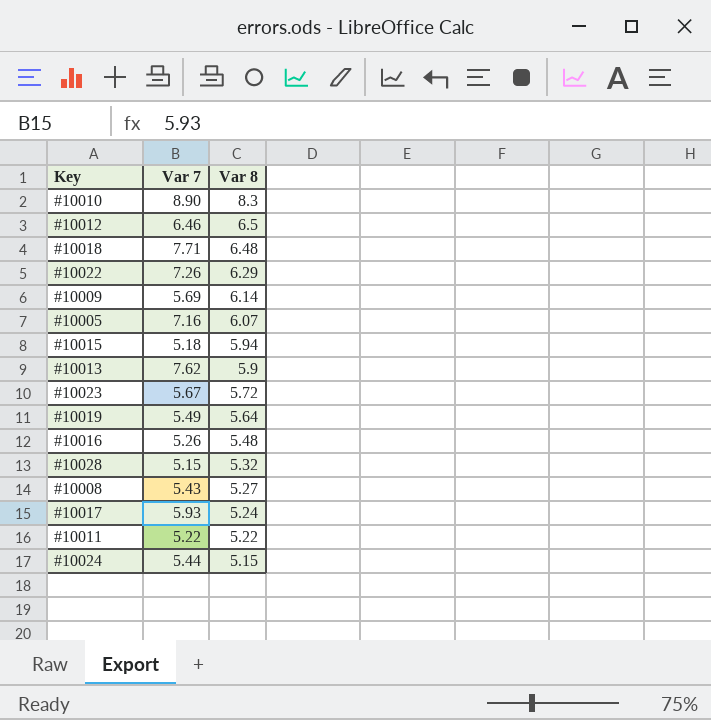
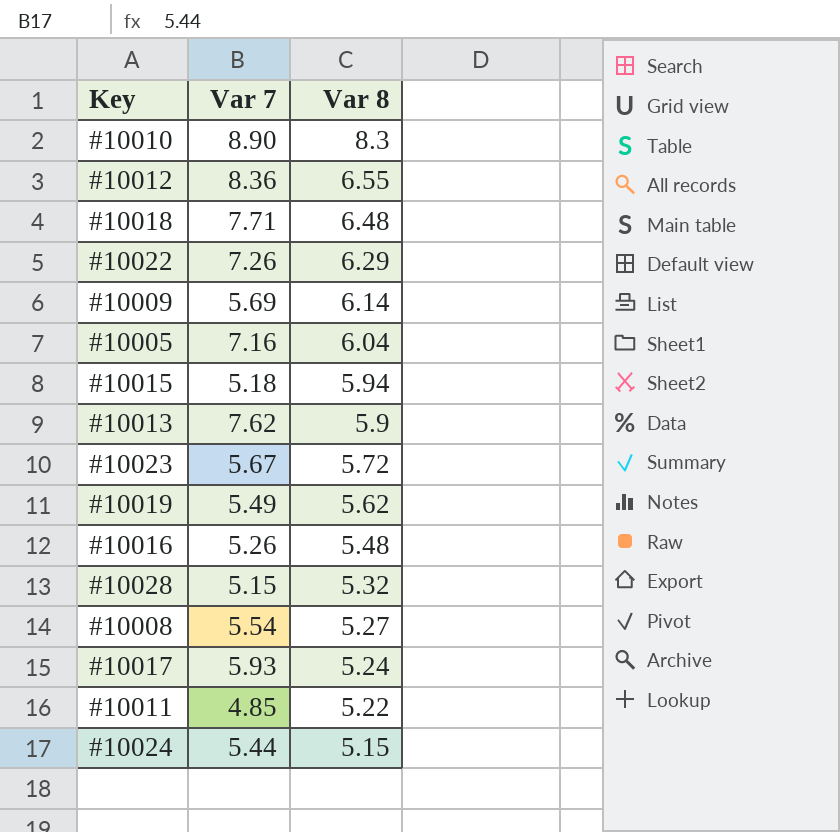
#10012 | Var 7: 6.46 -> 8.36
#10012 | Var 8: 6.5 -> 6.55
#10005 | Var 8: 6.07 -> 6.04
#10019 | Var 8: 5.64 -> 5.62
#10008 | Var 7: 5.43 -> 5.54
#10011 | Var 7: 5.22 -> 4.85

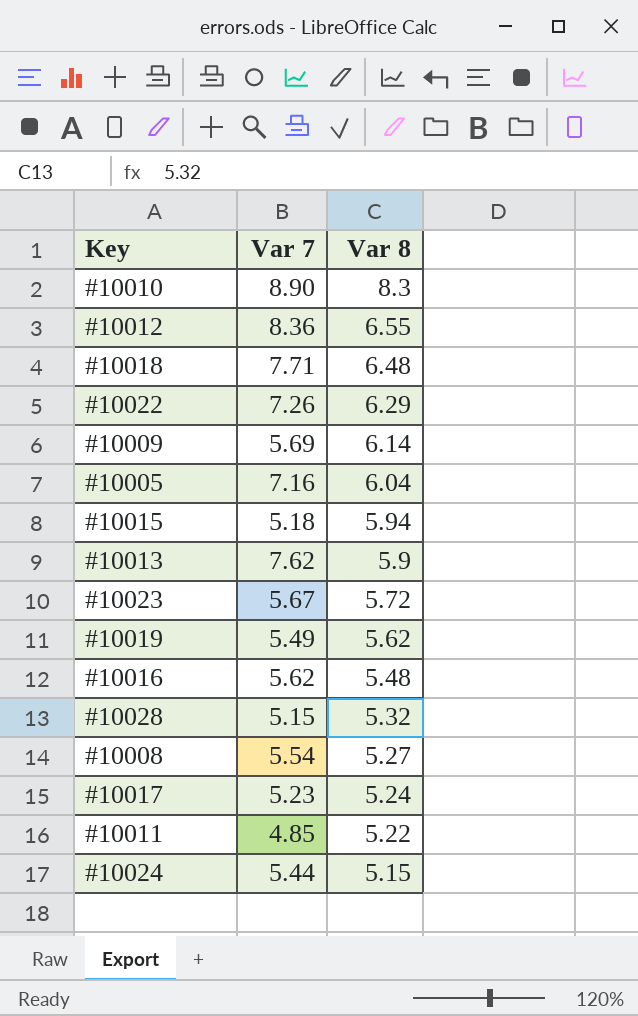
#10016 | Var 7: 5.26 -> 5.62
#10017 | Var 7: 5.93 -> 5.23

